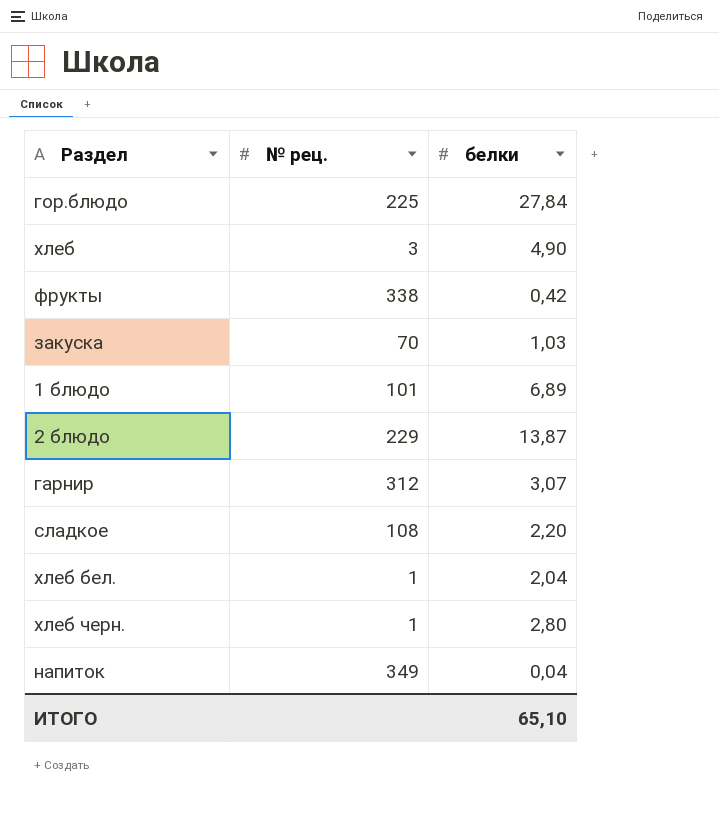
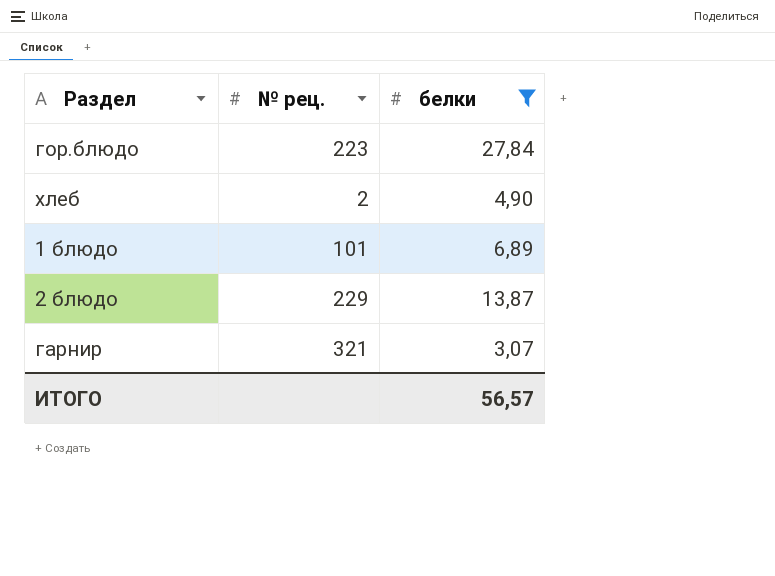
filter: none -> белки >= 3,07
гор.блюдо | № рец.: 225 -> 223
хлеб | № рец.: 3 -> 2
гарнир | № рец.: 312 -> 321
ИТОГО | белки: 65,10 -> 56,57

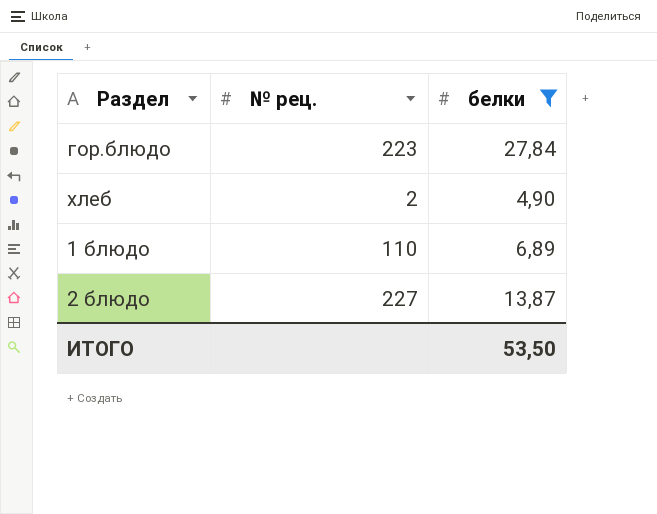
row гарнир: 321 | 3,07 -> none
1 блюдо | № рец.: 101 -> 110
2 блюдо | № рец.: 229 -> 227
ИТОГО | белки: 56,57 -> 53,50

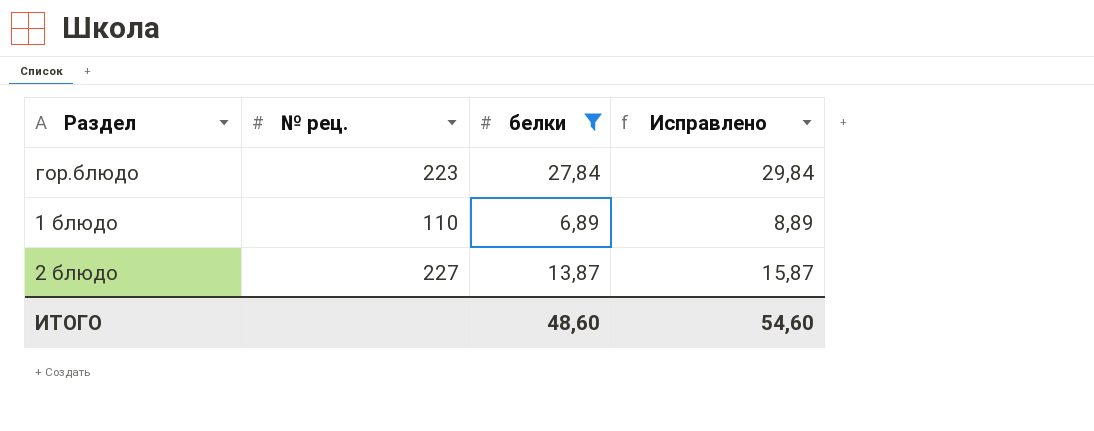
column Исправлено | formula: none -> [белки] + 2
row хлеб: 2 | 4,90 -> none
ИТОГО | белки: 53,50 -> 48,60

